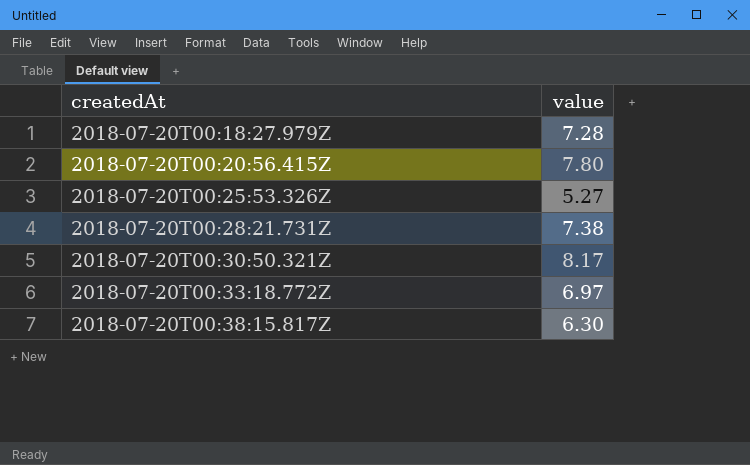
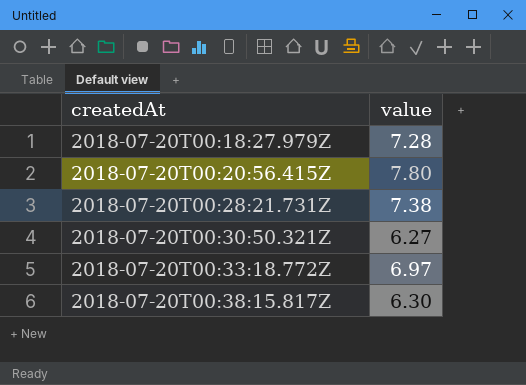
row 2018-07-20T00:25:53.326Z: 5.27 -> none
2018-07-20T00:30:50.321Z | value: 8.17 -> 6.27

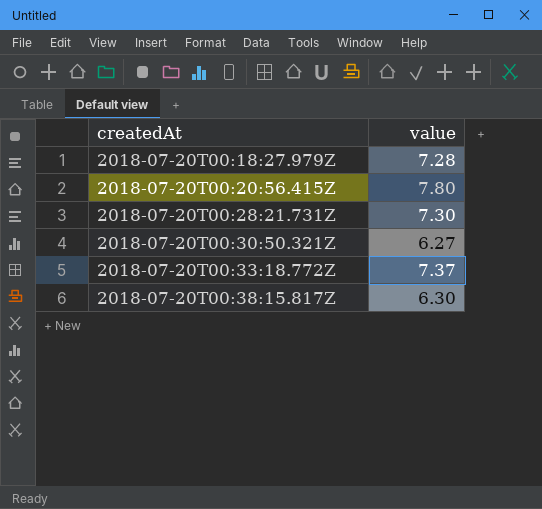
2018-07-20T00:28:21.731Z | value: 7.38 -> 7.30
2018-07-20T00:33:18.772Z | value: 6.97 -> 7.37

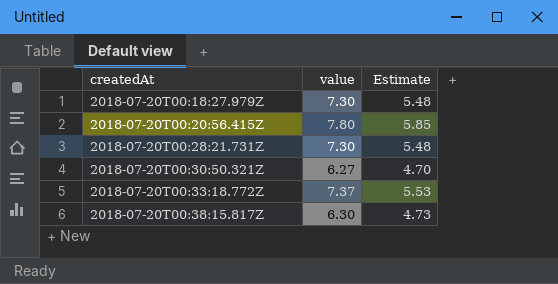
column Estimate | formula: none -> [value] * 0.75
2018-07-20T00:18:27.979Z | value: 7.28 -> 7.30

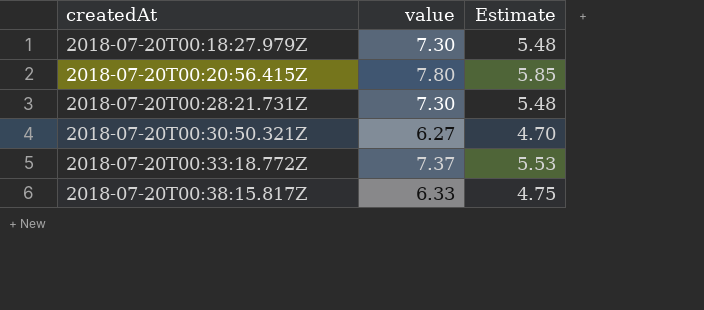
2018-07-20T00:38:15.817Z | value: 6.30 -> 6.33
2018-07-20T00:38:15.817Z | Estimate: 4.73 -> 4.75

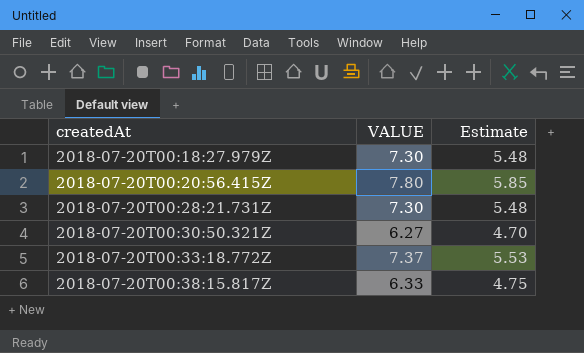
column name: value -> VALUE

